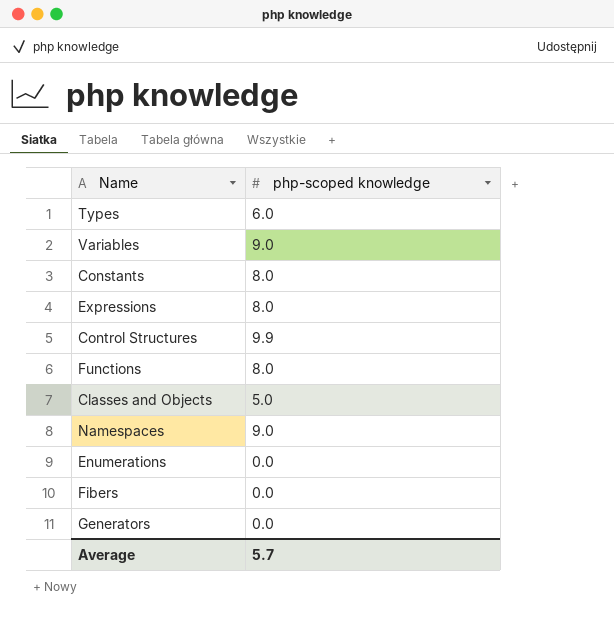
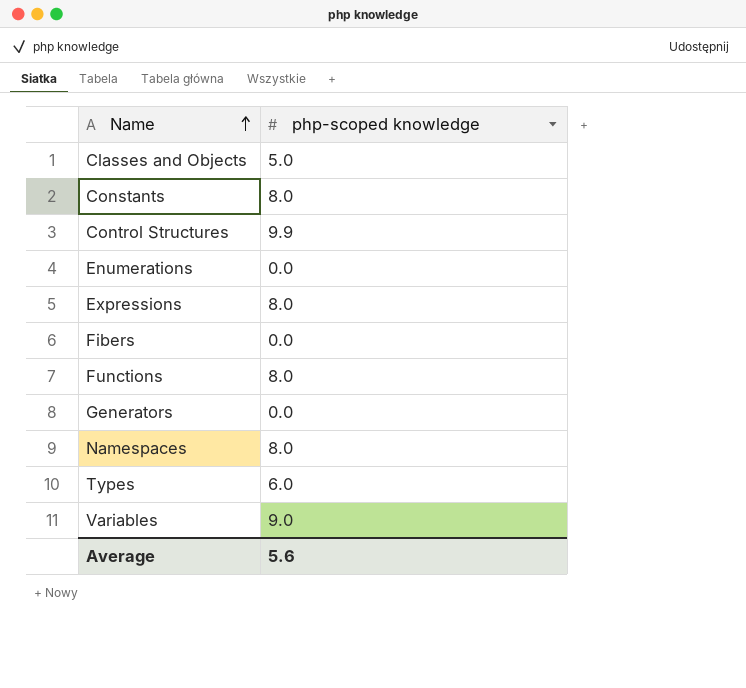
row order: none -> Name ascending
Namespaces | php-scoped knowledge: 9.0 -> 8.0
Average | php-scoped knowledge: 5.7 -> 5.6

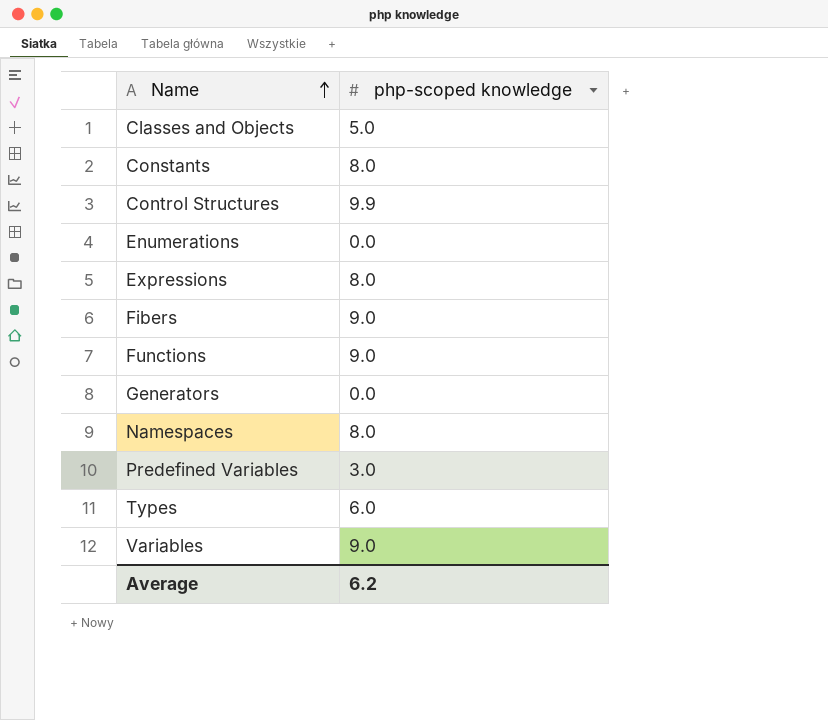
Fibers | php-scoped knowledge: 0.0 -> 9.0
Functions | php-scoped knowledge: 8.0 -> 9.0
row Predefined Variables: none -> 3.0
Average | php-scoped knowledge: 5.6 -> 6.2

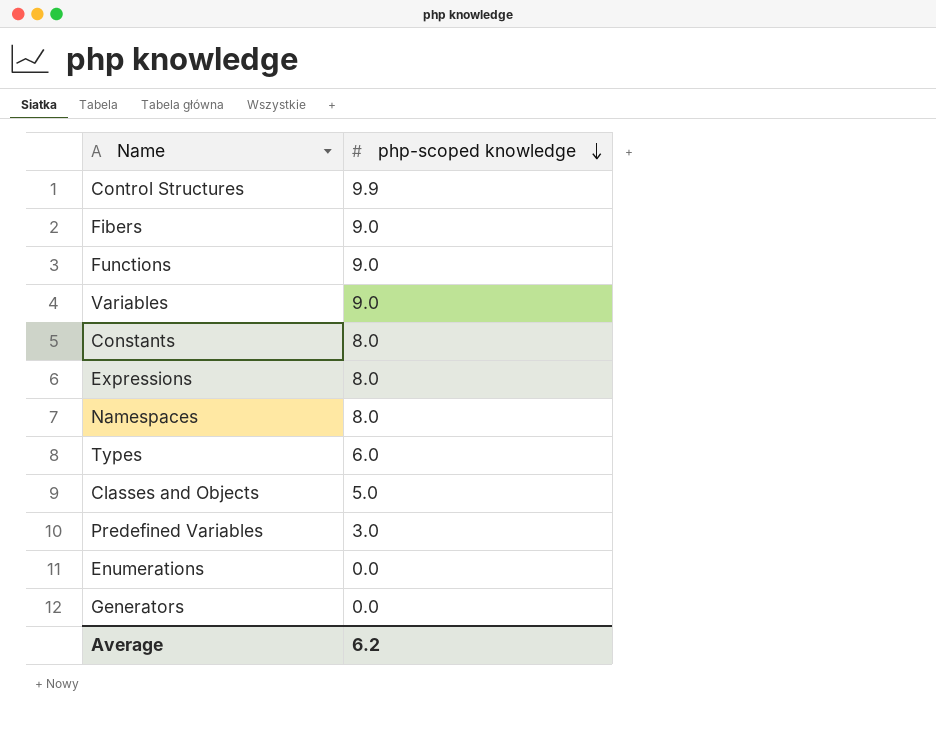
row order: Name ascending -> php-scoped knowledge descending

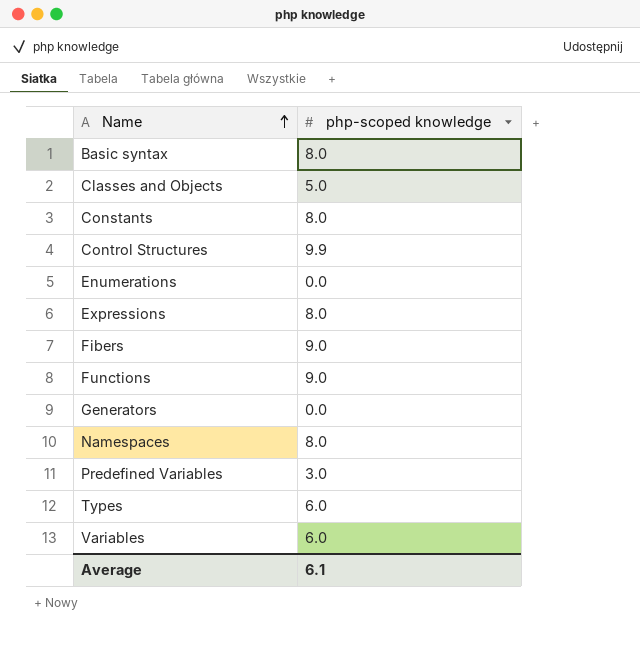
row order: php-scoped knowledge descending -> Name ascending
row Basic syntax: none -> 8.0
Variables | php-scoped knowledge: 9.0 -> 6.0
Average | php-scoped knowledge: 6.2 -> 6.1

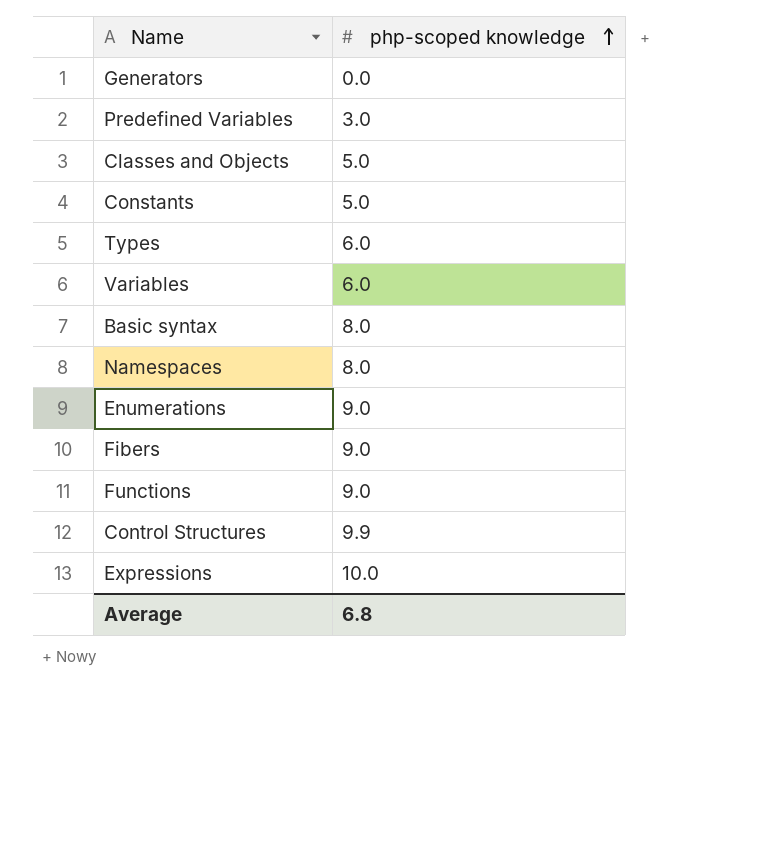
row order: Name ascending -> php-scoped knowledge ascending
Constants | php-scoped knowledge: 8.0 -> 5.0
Enumerations | php-scoped knowledge: 0.0 -> 9.0
Expressions | php-scoped knowledge: 8.0 -> 10.0
Average | php-scoped knowledge: 6.1 -> 6.8

